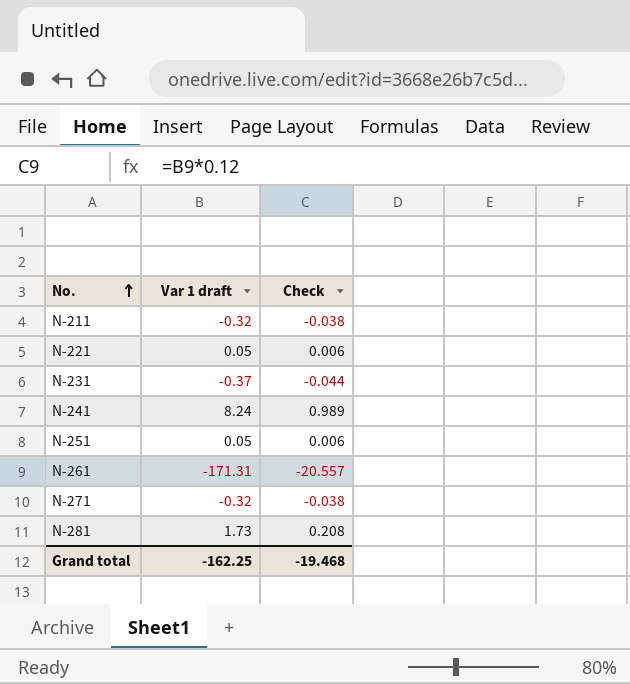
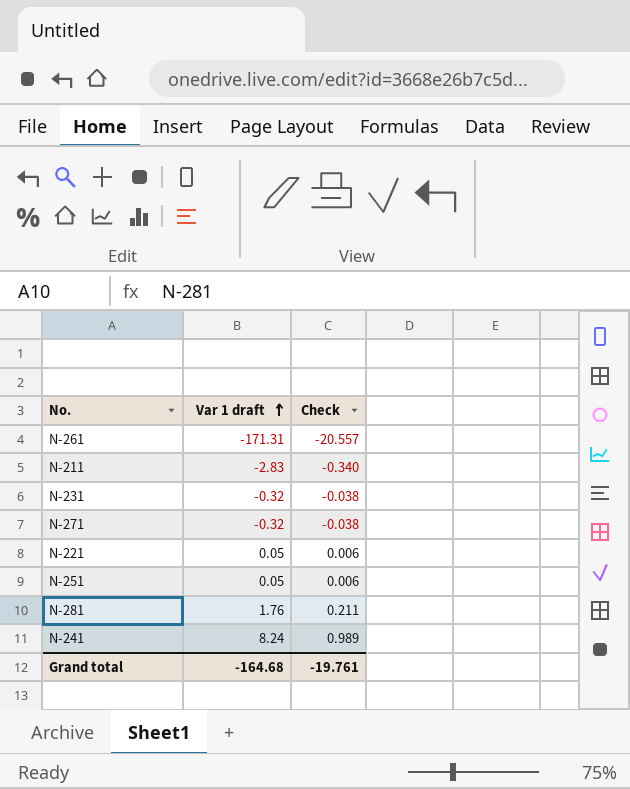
row order: No. ascending -> Var 1 draft ascending
N-211 | Var 1 draft: -0.32 -> -2.83
N-211 | Check: -0.038 -> -0.340
N-231 | Var 1 draft: -0.37 -> -0.32
N-231 | Check: -0.044 -> -0.038
N-281 | Var 1 draft: 1.73 -> 1.76
N-281 | Check: 0.208 -> 0.211
Grand total | Var 1 draft: -162.25 -> -164.68
Grand total | Check: -19.468 -> -19.761

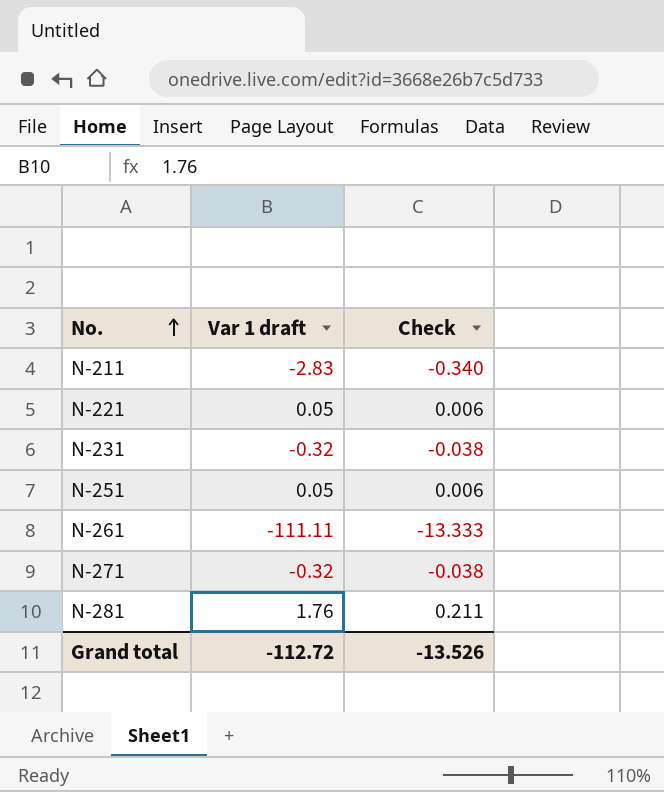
row order: Var 1 draft ascending -> No. ascending
row N-241: 8.24 | 0.989 -> none
N-261 | Var 1 draft: -171.31 -> -111.11
N-261 | Check: -20.557 -> -13.333
Grand total | Var 1 draft: -164.68 -> -112.72
Grand total | Check: -19.761 -> -13.526

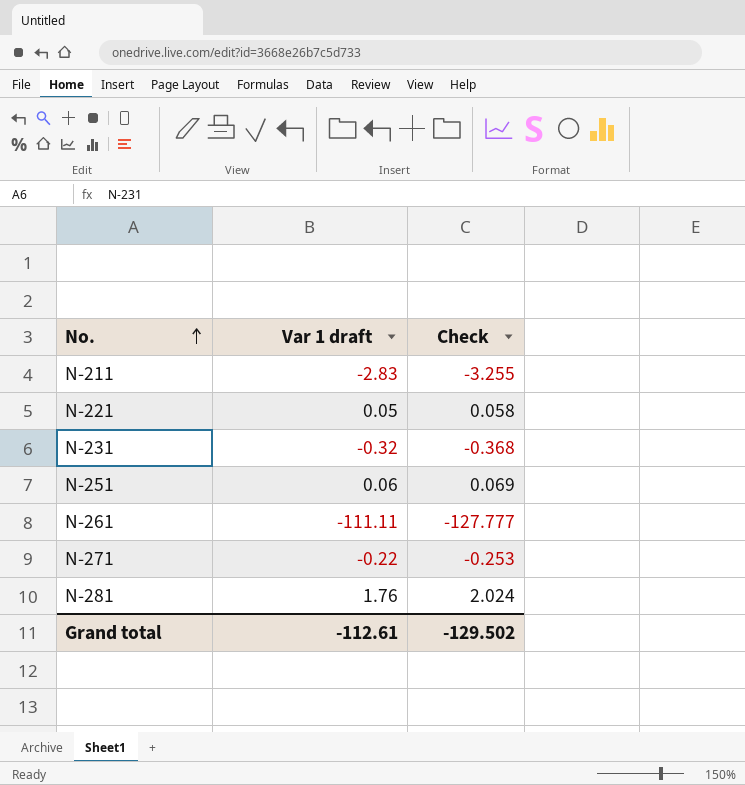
column Check | formula: [Var 1 draft] * 0.12 -> [Var 1 draft] * 1.15
N-251 | Var 1 draft: 0.05 -> 0.06
N-271 | Var 1 draft: -0.32 -> -0.22
Grand total | Var 1 draft: -112.72 -> -112.61
Grand total | Check: -13.526 -> -129.502

